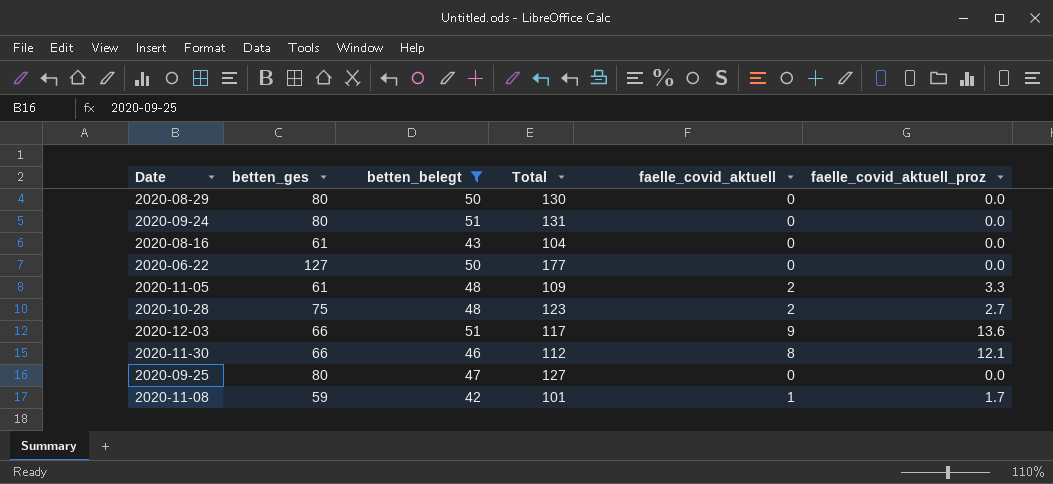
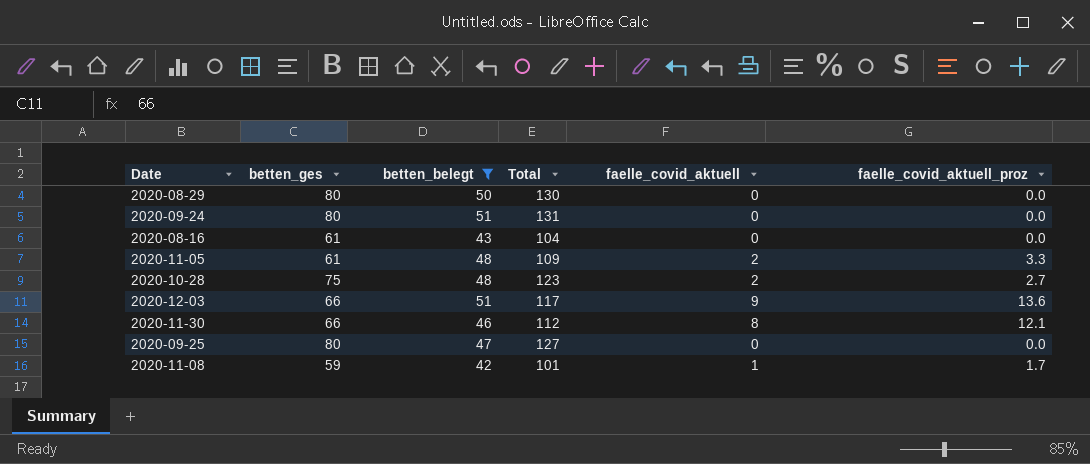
row 2020-06-22: 127 | 50 | 177 | 0 | 0.0 -> none

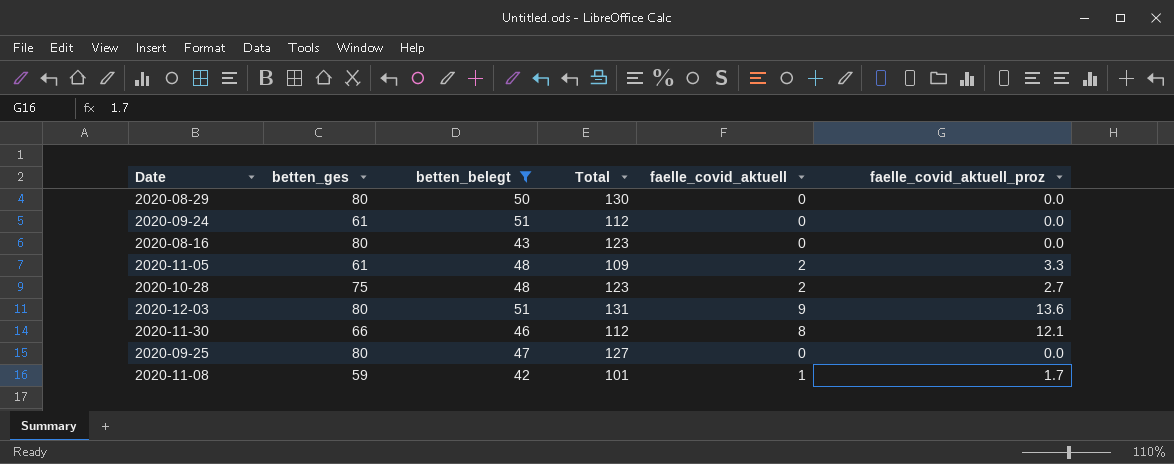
2020-09-24 | betten_ges: 80 -> 61
2020-09-24 | Total: 131 -> 112
2020-08-16 | betten_ges: 61 -> 80
2020-08-16 | Total: 104 -> 123
2020-12-03 | betten_ges: 66 -> 80
2020-12-03 | Total: 117 -> 131

